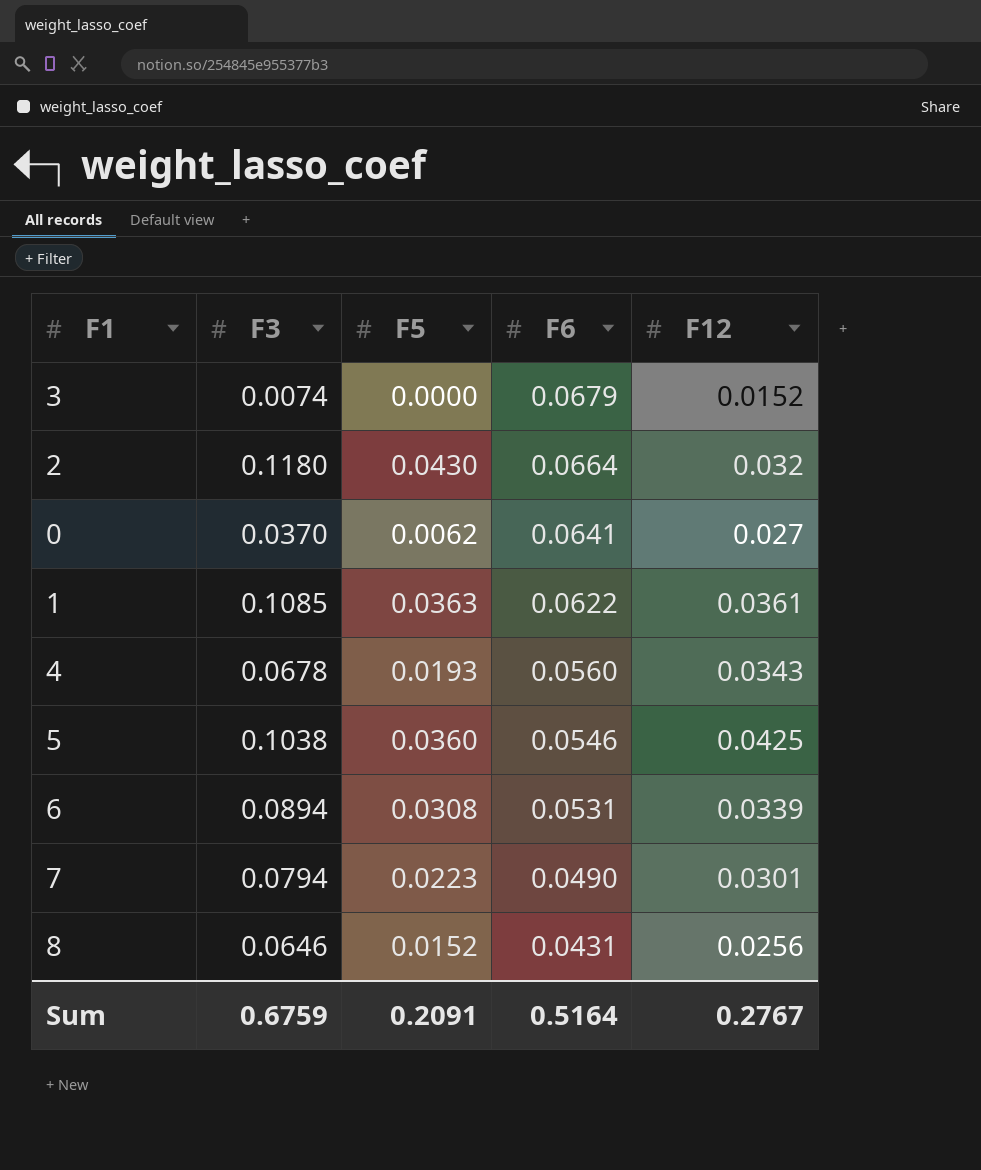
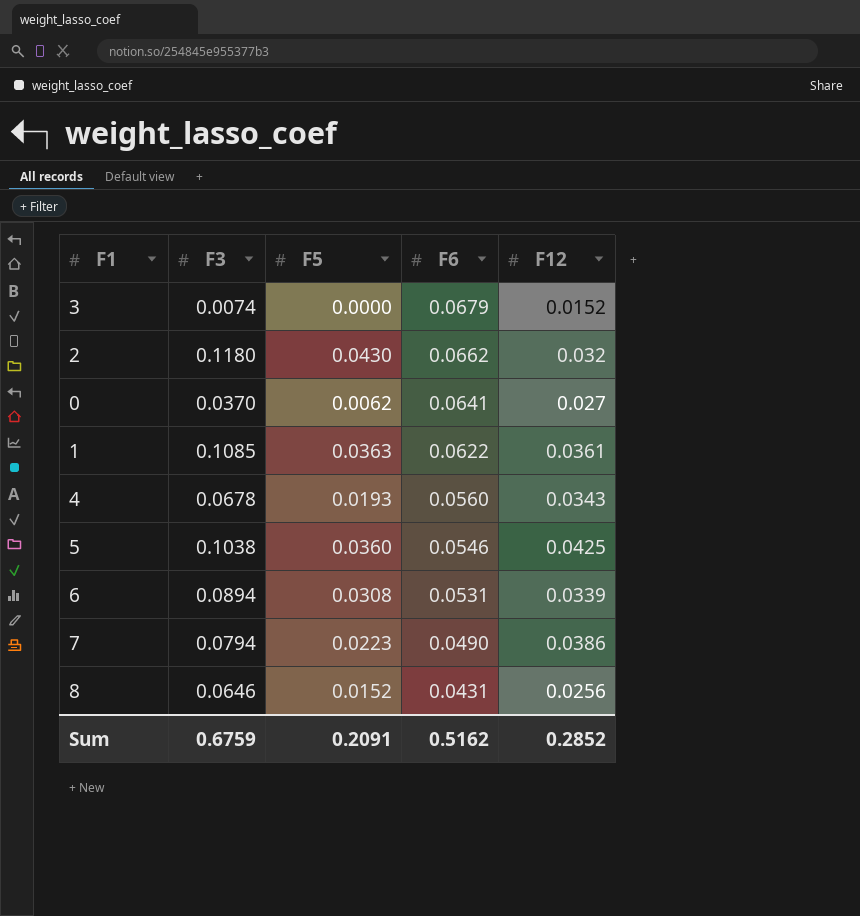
2 | F6: 0.0664 -> 0.0662
7 | F12: 0.0301 -> 0.0386
Sum | F6: 0.5164 -> 0.5162
Sum | F12: 0.2767 -> 0.2852

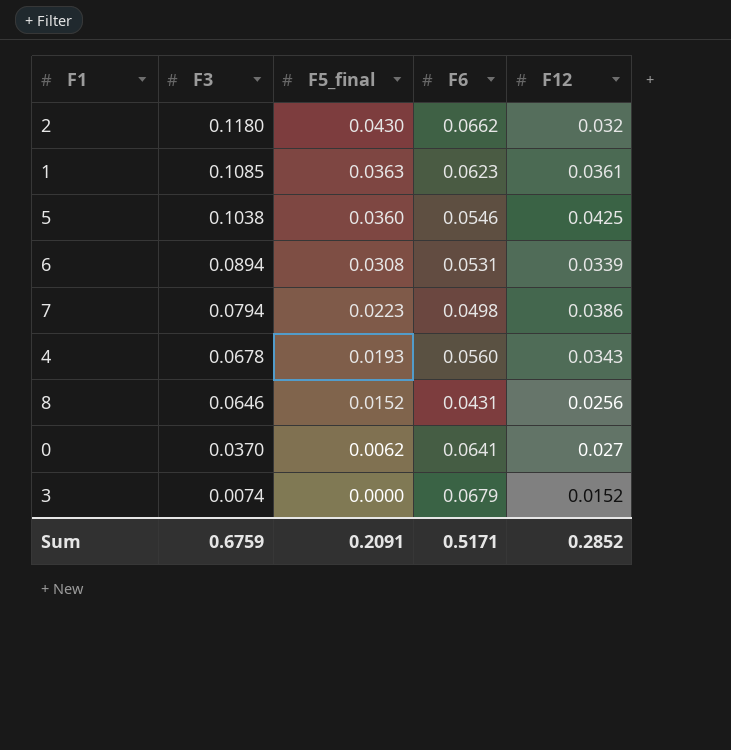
row order: F6 descending -> F3 descending
column name: F5 -> F5_final
1 | F6: 0.0622 -> 0.0623
7 | F6: 0.0490 -> 0.0498
Sum | F6: 0.5162 -> 0.5171

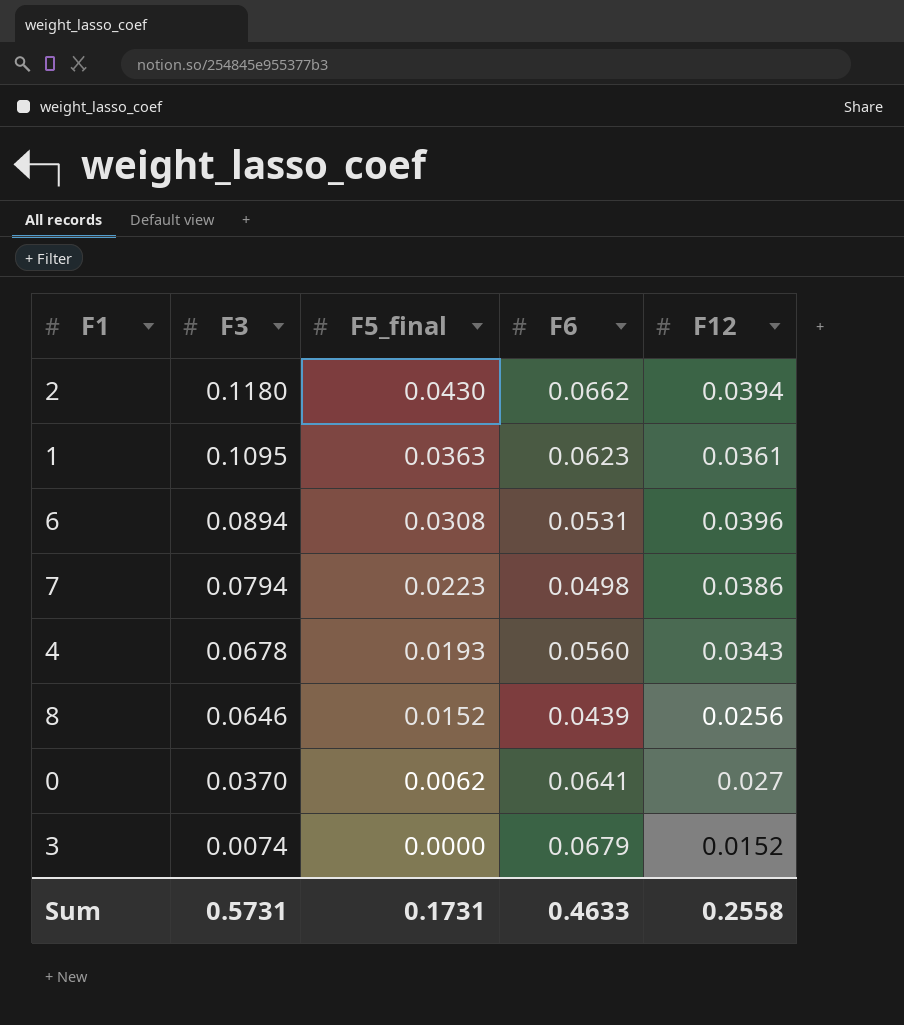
row 5: 0.1038 | 0.0360 | 0.0546 | 0.0425 -> none
2 | F12: 0.032 -> 0.0394
1 | F3: 0.1085 -> 0.1095
6 | F12: 0.0339 -> 0.0396
8 | F6: 0.0431 -> 0.0439
Sum | F3: 0.6759 -> 0.5731
Sum | F5_final: 0.2091 -> 0.1731
Sum | F6: 0.5171 -> 0.4633
Sum | F12: 0.2852 -> 0.2558

